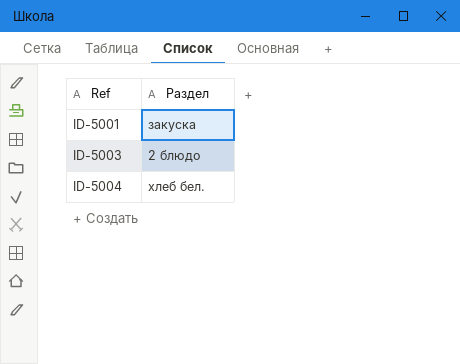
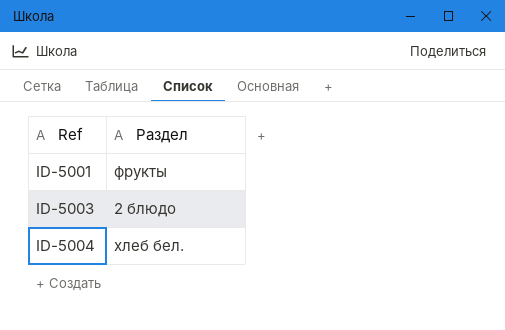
ID-5001 | Раздел: закуска -> фрукты

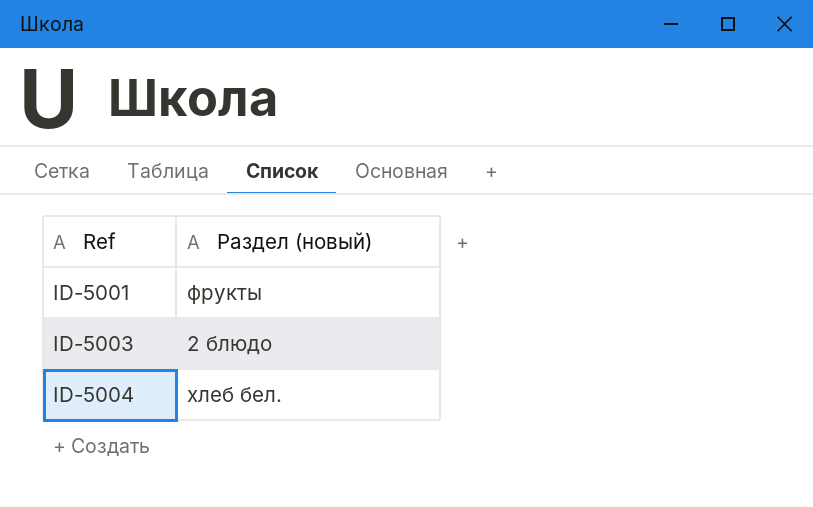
column name: Раздел -> Раздел (новый)

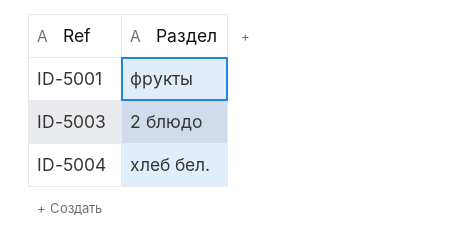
column name: Раздел (новый) -> Раздел

